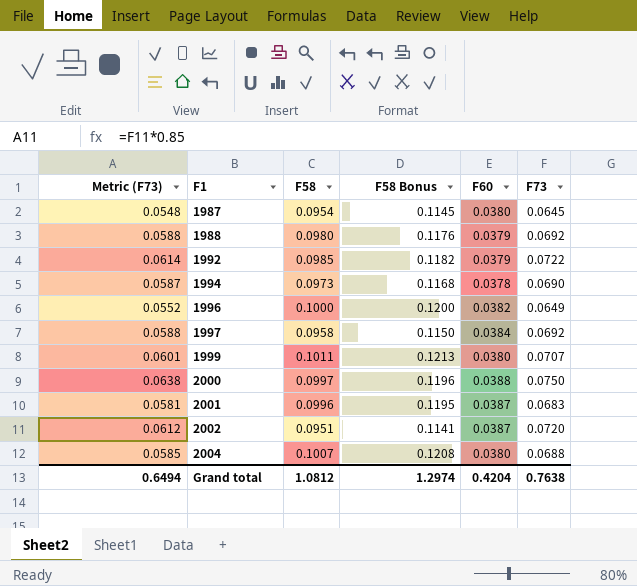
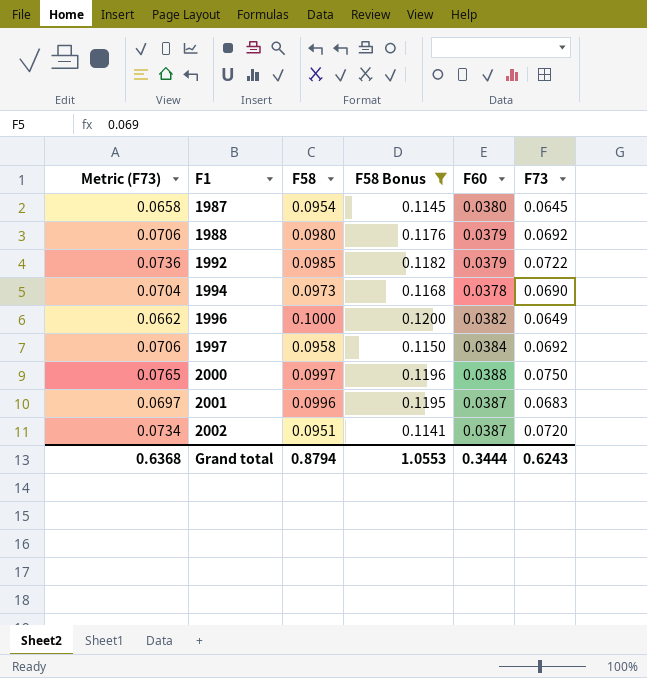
filter: none -> F58 Bonus <= 0.1200
column Metric (F73) | formula: [F73] * 0.85 -> [F73] * 1.02
Grand total | Metric (F73): 0.6494 -> 0.6368
Grand total | F58: 1.0812 -> 0.8794
Grand total | F58 Bonus: 1.2974 -> 1.0553
Grand total | F60: 0.4204 -> 0.3444
Grand total | F73: 0.7638 -> 0.6243

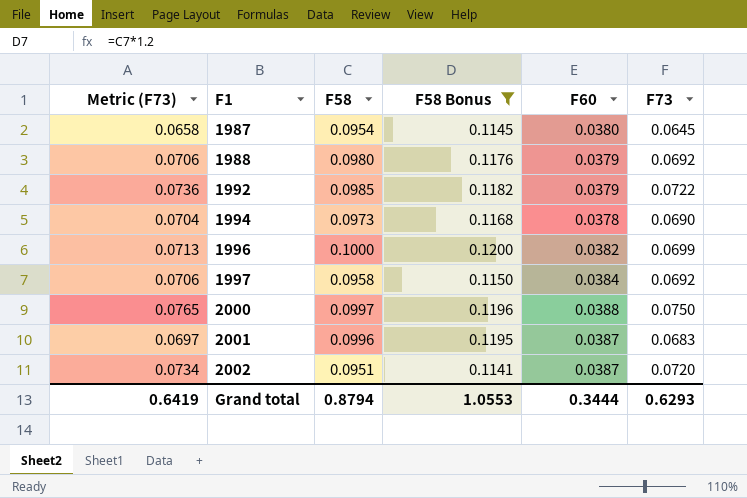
1996 | Metric (F73): 0.0662 -> 0.0713
1996 | F73: 0.0649 -> 0.0699
Grand total | Metric (F73): 0.6368 -> 0.6419
Grand total | F73: 0.6243 -> 0.6293

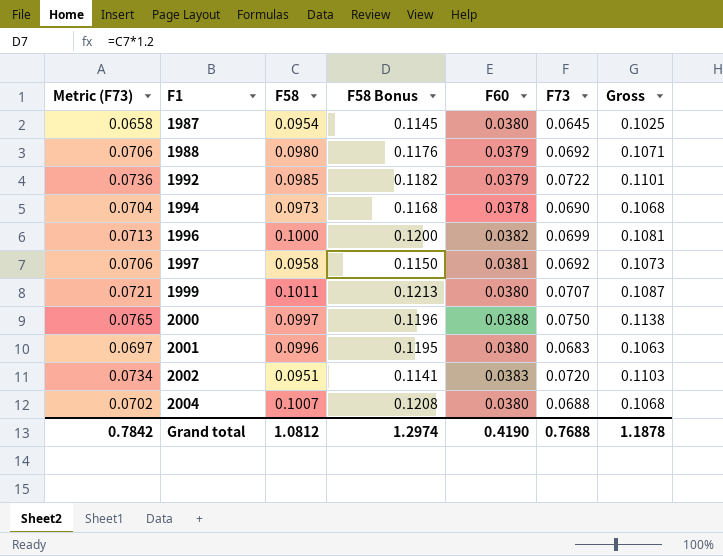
filter: F58 Bonus <= 0.1200 -> none
column Gross | formula: none -> [F60] + [F73]
1997 | F60: 0.0384 -> 0.0381
2001 | F60: 0.0387 -> 0.0380
2002 | F60: 0.0387 -> 0.0383
Grand total | Metric (F73): 0.6419 -> 0.7842
Grand total | F58: 0.8794 -> 1.0812
Grand total | F58 Bonus: 1.0553 -> 1.2974
Grand total | F60: 0.3444 -> 0.4190
Grand total | F73: 0.6293 -> 0.7688

